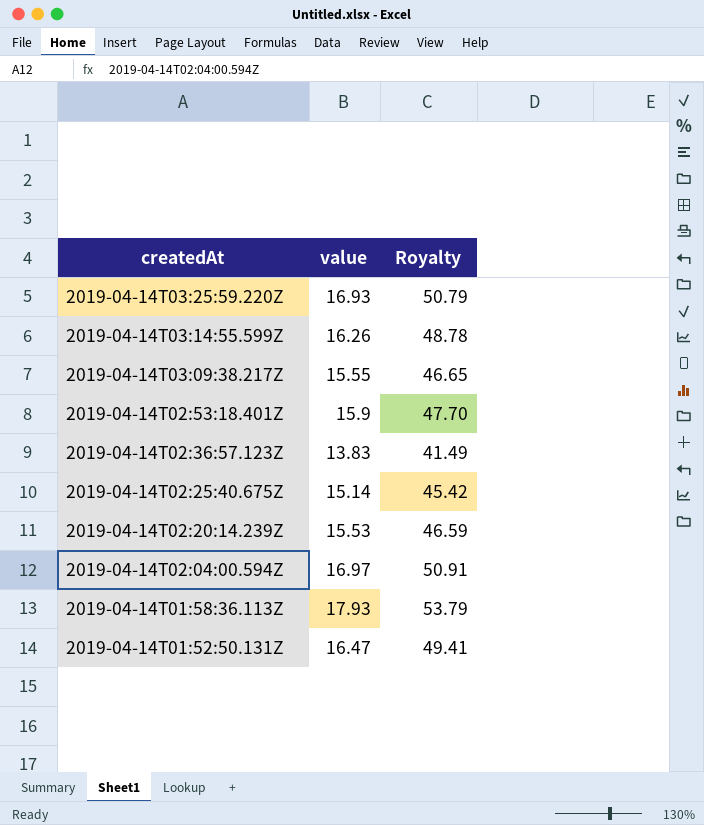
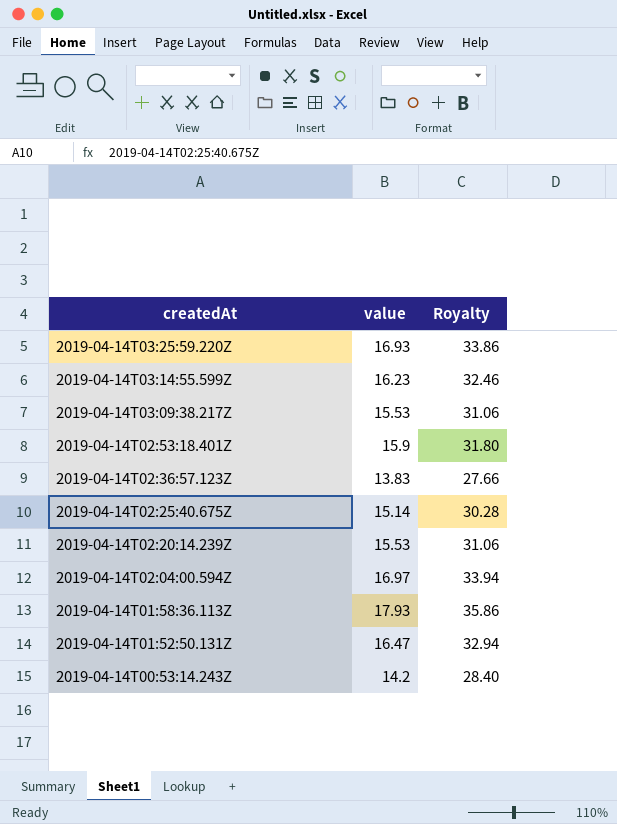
column Royalty | formula: [value] * 3 -> [value] * 2
2019-04-14T03:14:55.599Z | value: 16.26 -> 16.23
2019-04-14T03:09:38.217Z | value: 15.55 -> 15.53
row 2019-04-14T00:53:14.243Z: none -> 14.2 | 28.40

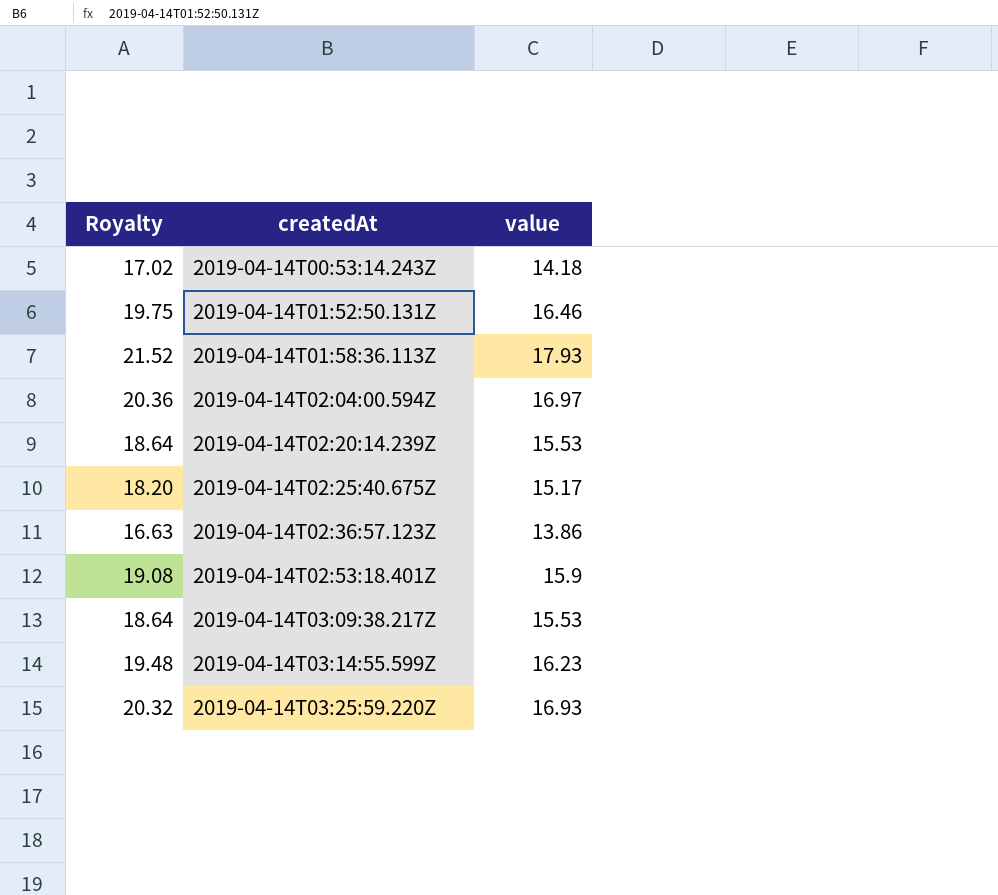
row order: createdAt descending -> createdAt ascending
column Royalty | formula: [value] * 2 -> [value] * 1.2
column Royalty | position: 3 -> 1
2019-04-14T00:53:14.243Z | value: 14.2 -> 14.18
2019-04-14T01:52:50.131Z | value: 16.47 -> 16.46
2019-04-14T02:25:40.675Z | value: 15.14 -> 15.17
2019-04-14T02:36:57.123Z | value: 13.83 -> 13.86

